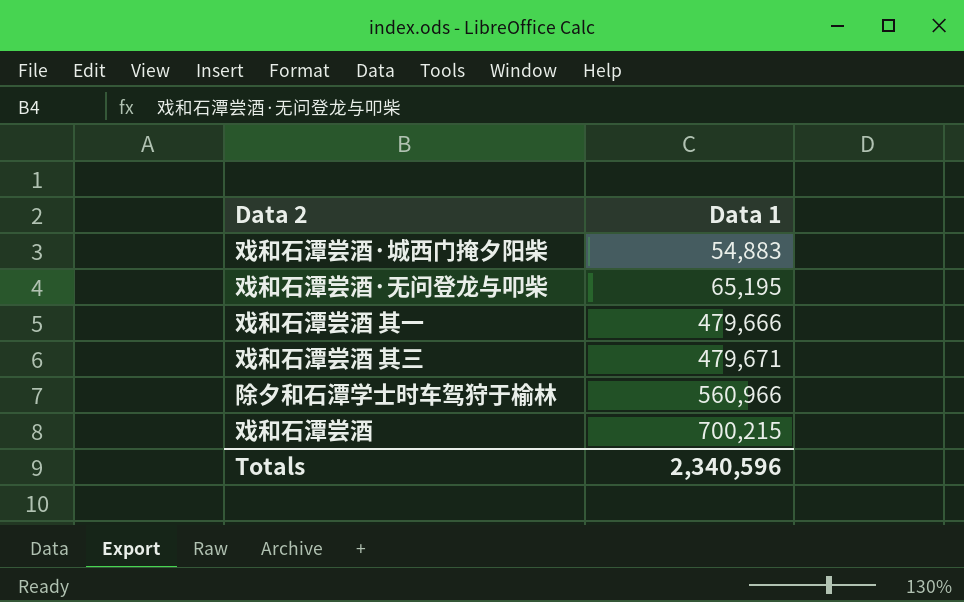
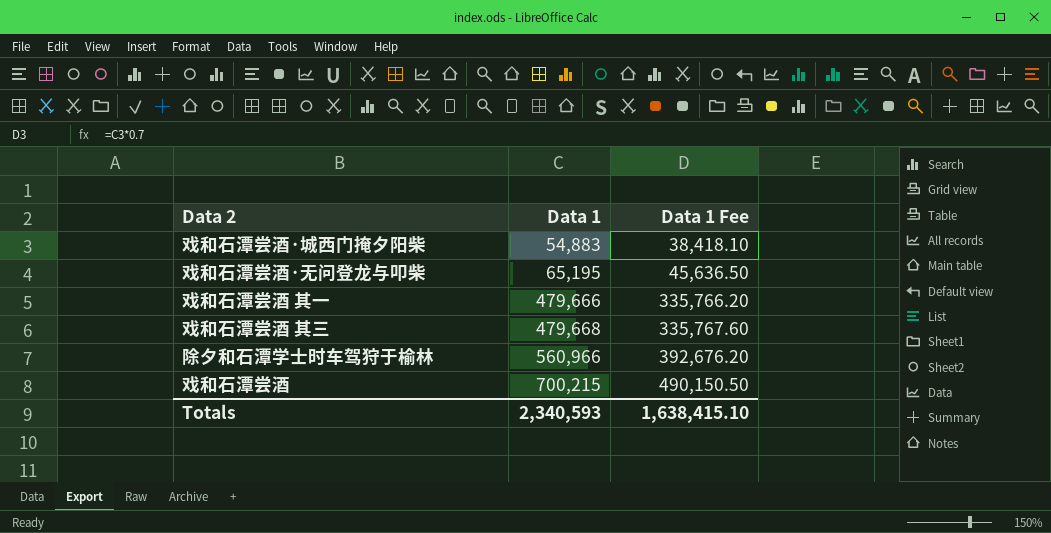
column Data 1 Fee | formula: none -> [Data 1] * 0.7
戏和石潭尝酒 其三 | Data 1: 479,671 -> 479,668
Totals | Data 1: 2,340,596 -> 2,340,593

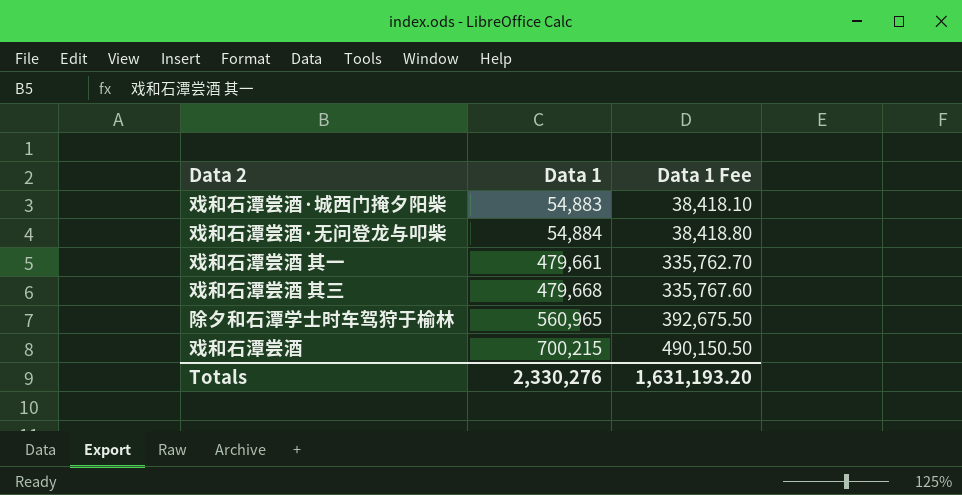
戏和石潭尝酒·无问登龙与叩柴 | Data 1: 65,195 -> 54,884
戏和石潭尝酒·无问登龙与叩柴 | Data 1 Fee: 45,636.50 -> 38,418.80
戏和石潭尝酒 其一 | Data 1: 479,666 -> 479,661
戏和石潭尝酒 其一 | Data 1 Fee: 335,766.20 -> 335,762.70
除夕和石潭学士时车驾狩于榆林 | Data 1: 560,966 -> 560,965
除夕和石潭学士时车驾狩于榆林 | Data 1 Fee: 392,676.20 -> 392,675.50
Totals | Data 1: 2,340,593 -> 2,330,276
Totals | Data 1 Fee: 1,638,415.10 -> 1,631,193.20

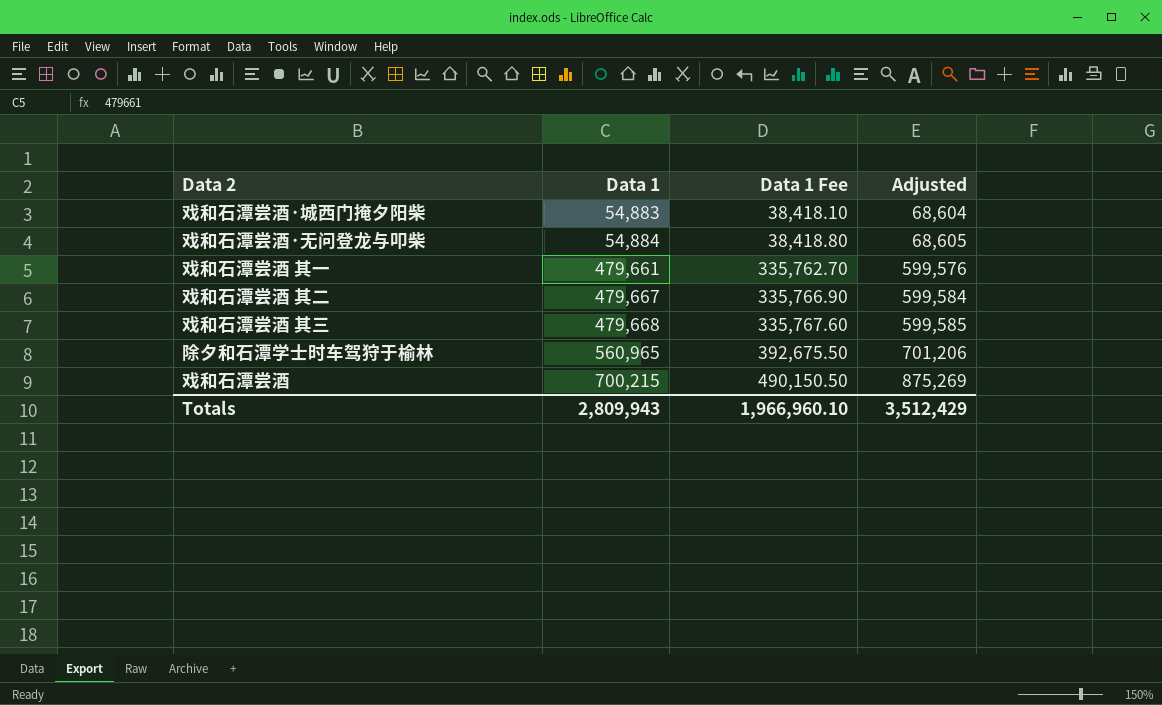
column Adjusted | formula: none -> [Data 1] * 1.25
row 戏和石潭尝酒 其二: none -> 479,667 | 335,766.90 | 599,584
Totals | Data 1: 2,330,276 -> 2,809,943
Totals | Data 1 Fee: 1,631,193.20 -> 1,966,960.10

